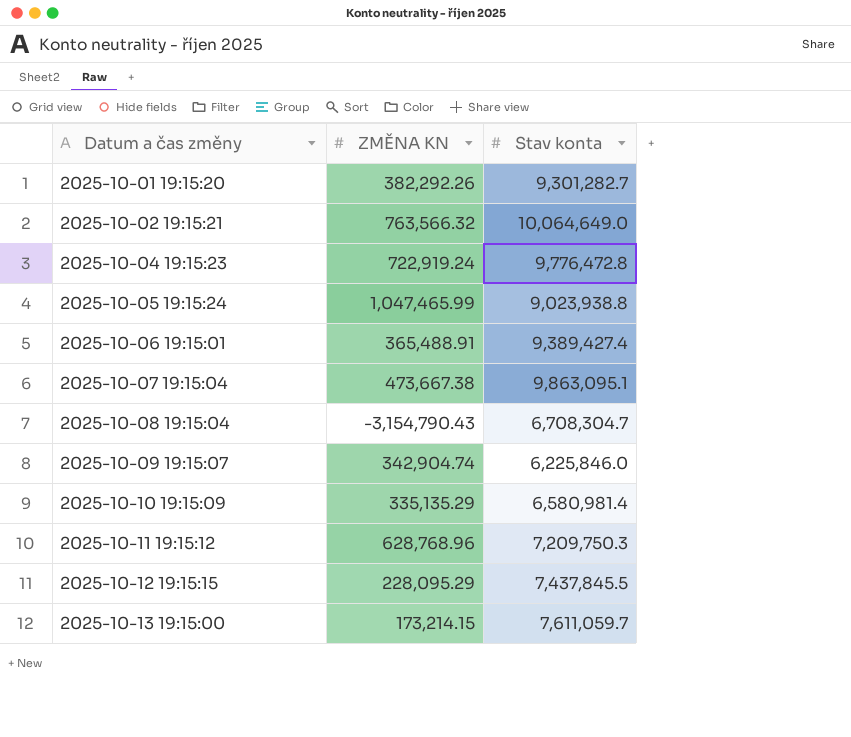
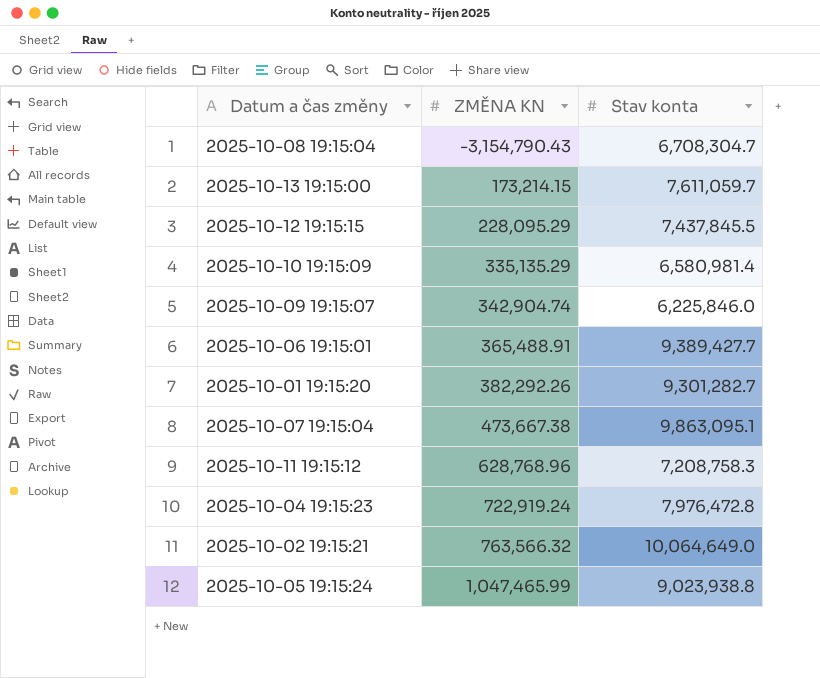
row order: Datum a čas změny ascending -> ZMĚNA KN ascending
2025-10-06 19:15:01 | Stav konta: 9,389,427.4 -> 9,389,427.7
2025-10-11 19:15:12 | Stav konta: 7,209,750.3 -> 7,208,758.3
2025-10-04 19:15:23 | Stav konta: 9,776,472.8 -> 7,976,472.8

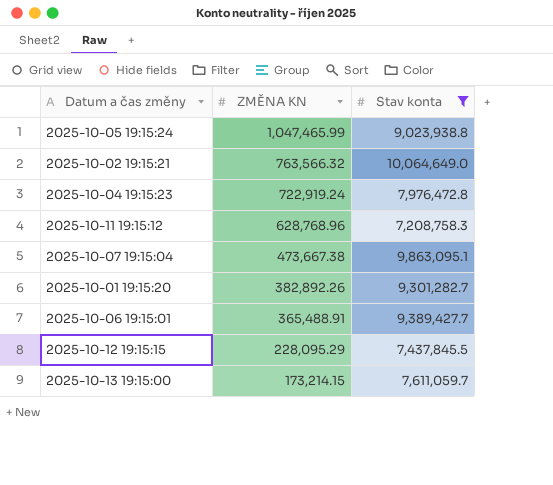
filter: none -> Stav konta >= 7,208,758.3
row order: ZMĚNA KN ascending -> ZMĚNA KN descending
2025-10-01 19:15:20 | ZMĚNA KN: 382,292.26 -> 382,892.26

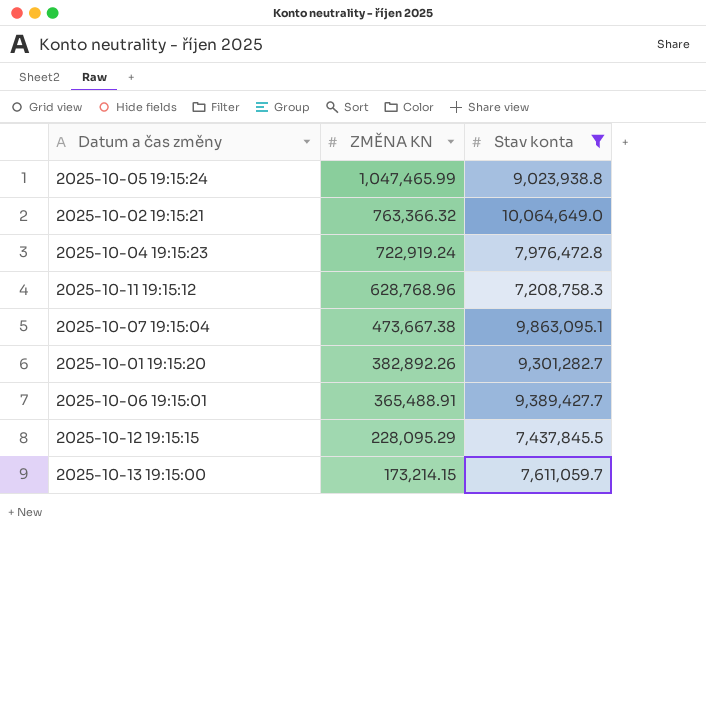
2025-10-02 19:15:21 | ZMĚNA KN: 763,566.32 -> 763,366.32

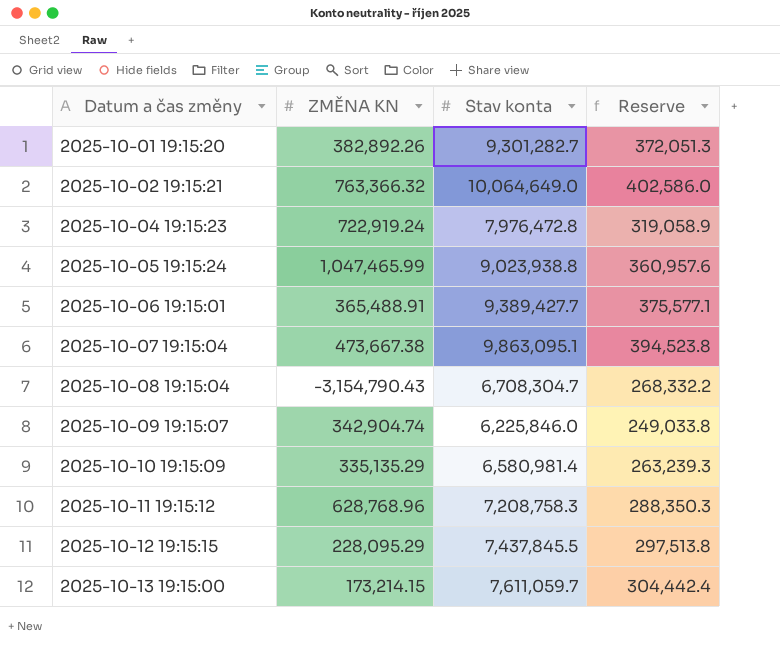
filter: Stav konta >= 7,208,758.3 -> none
row order: ZMĚNA KN descending -> Datum a čas změny ascending
column Reserve | formula: none -> [Stav konta] * 0.04

